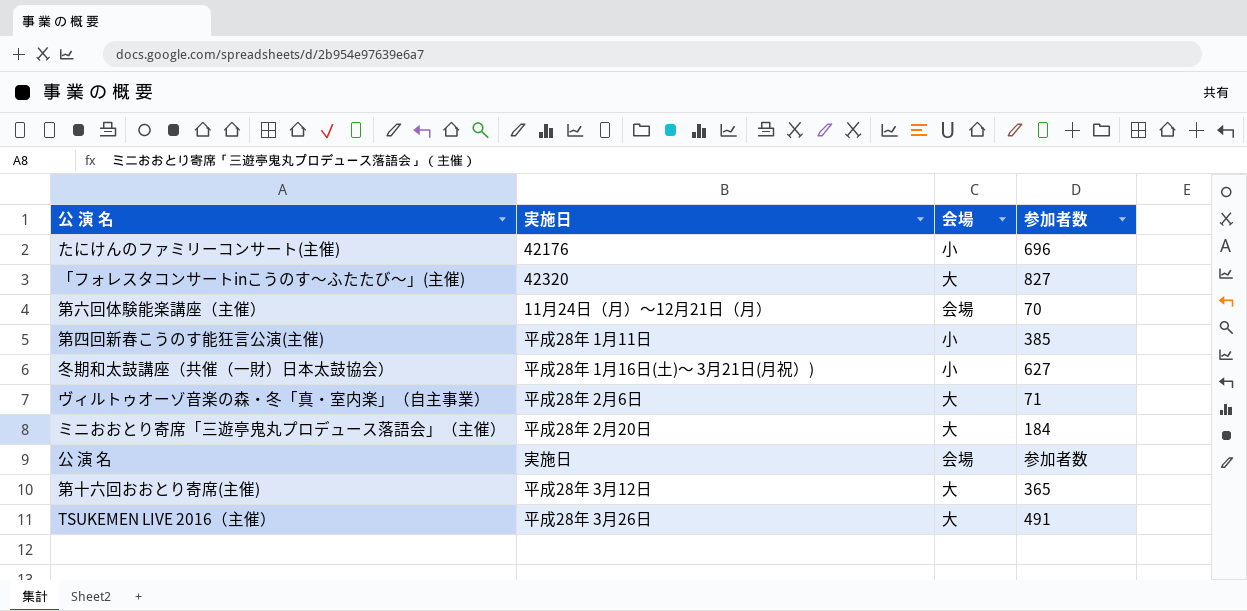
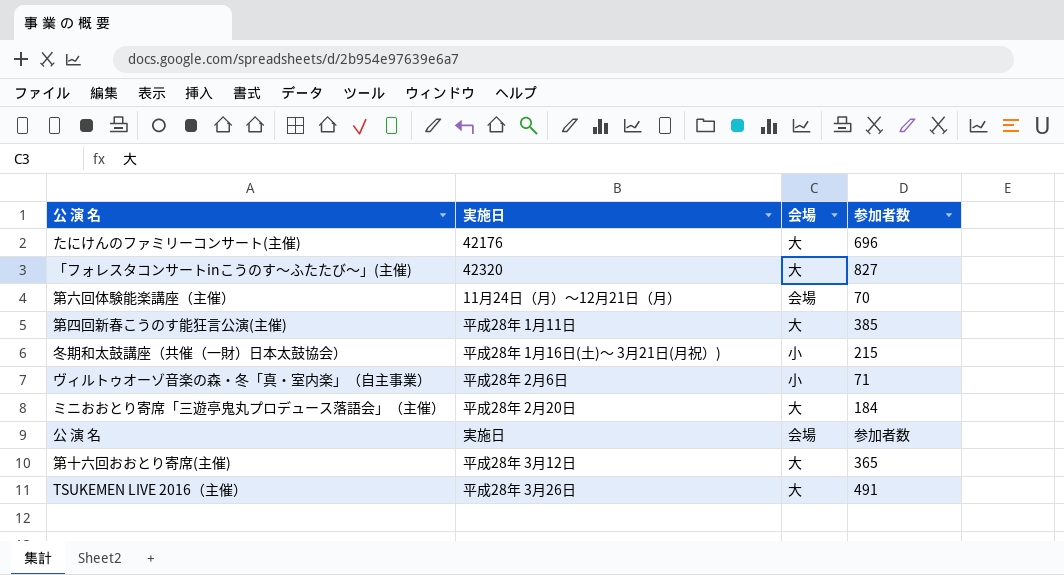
たにけんのファミリーコンサート(主催) | 会場: 小 -> 大
第四回新春こうのす能狂言公演(主催) | 会場: 小 -> 大
冬期和太鼓講座（共催（一財）日本太鼓協会） | 参加者数: 627 -> 215
ヴィルトゥオーゾ音楽の森・冬「真・室内楽」（自主事業） | 会場: 大 -> 小

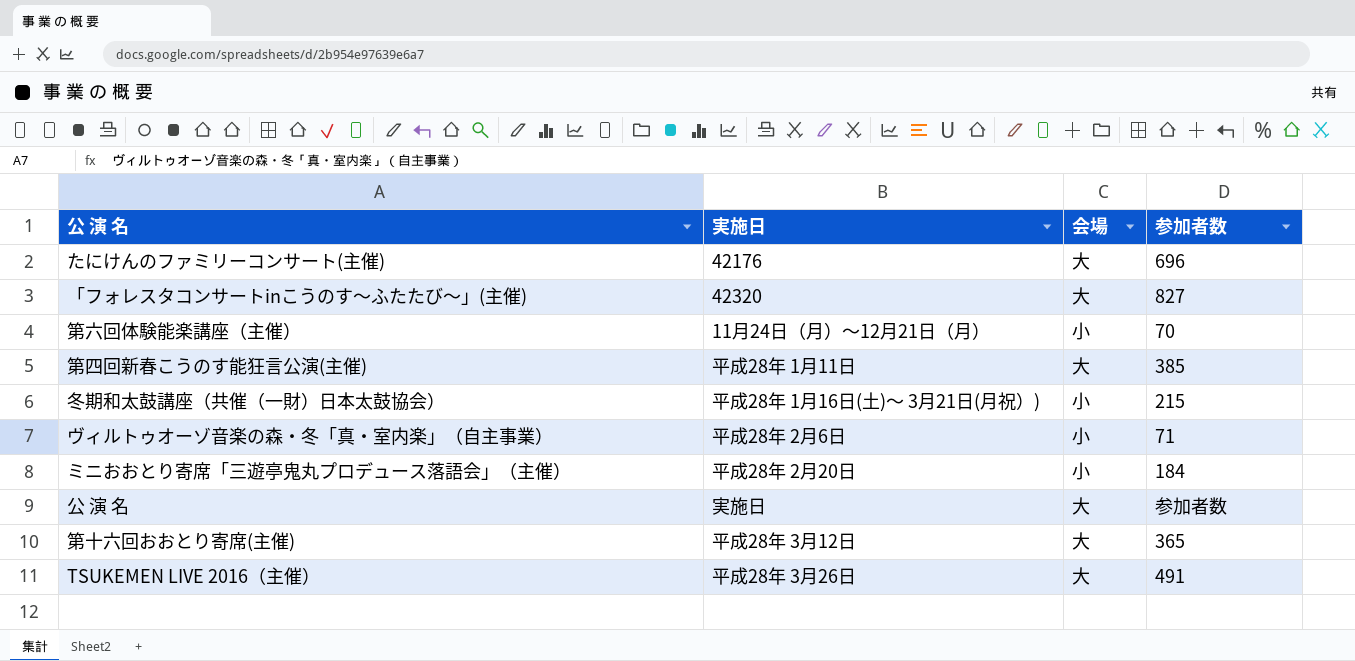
第六回体験能楽講座（主催） | 会場: 会場 -> 小
ミニおおとり寄席「三遊亭鬼丸プロデュース落語会」（主催） | 会場: 大 -> 小
公 演 名 | 会場: 会場 -> 大

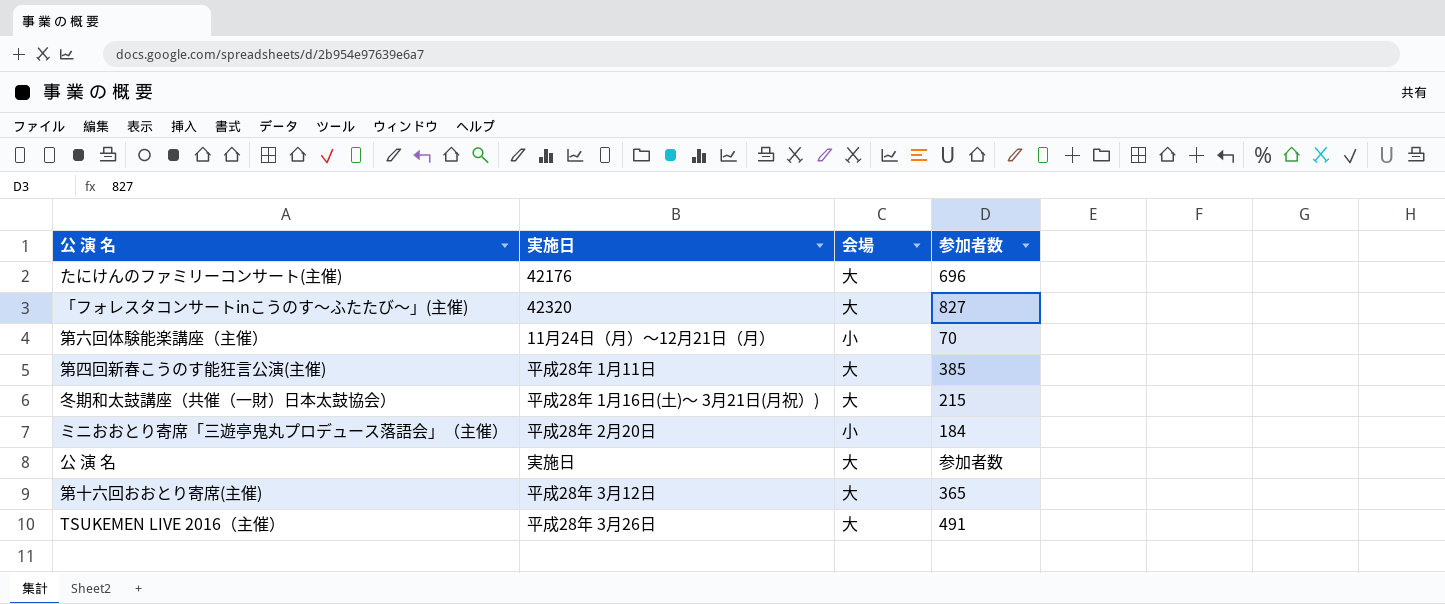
row ヴィルトゥオーゾ音楽の森・冬「真・室内楽」（自主事業）: 平成28年 2月6日 | 小 | 71 -> none
冬期和太鼓講座（共催（一財）日本太鼓協会） | 会場: 小 -> 大

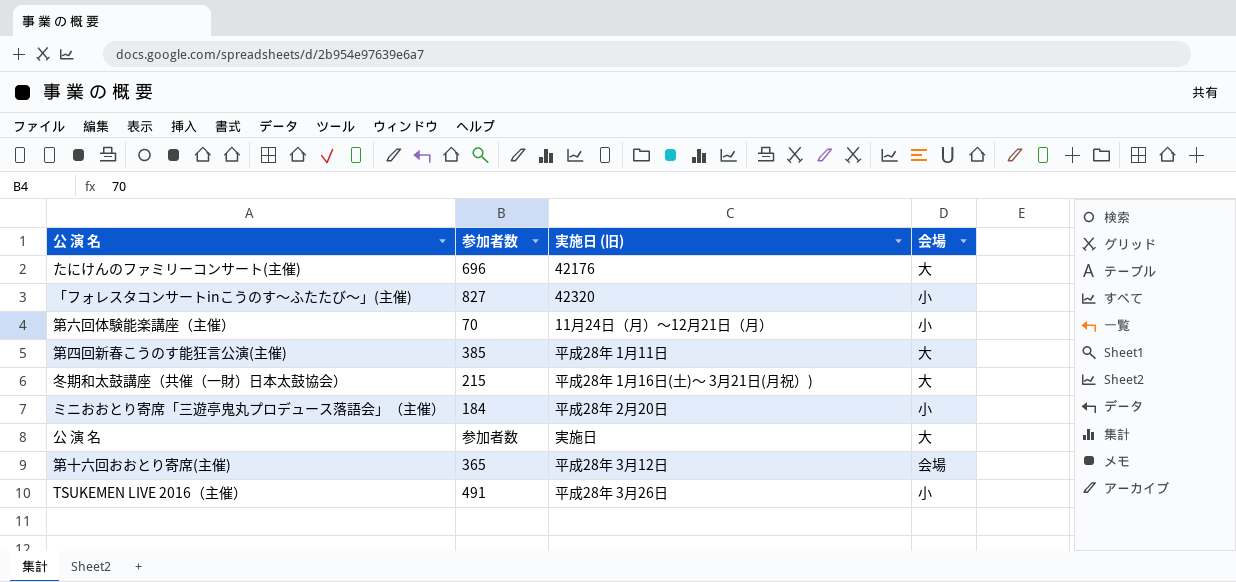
column 参加者数 | position: 4 -> 2
column name: 実施日 -> 実施日 (旧)
「フォレスタコンサートinこうのす～ふたたび～」(主催) | 会場: 大 -> 小
第十六回おおとり寄席(主催) | 会場: 大 -> 会場
TSUKEMEN LIVE 2016（主催） | 会場: 大 -> 小

